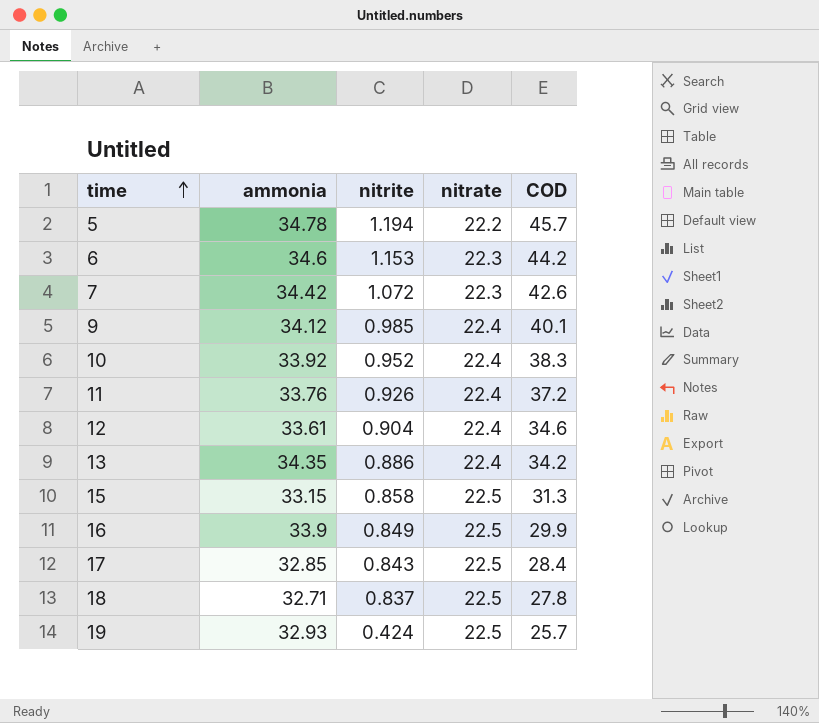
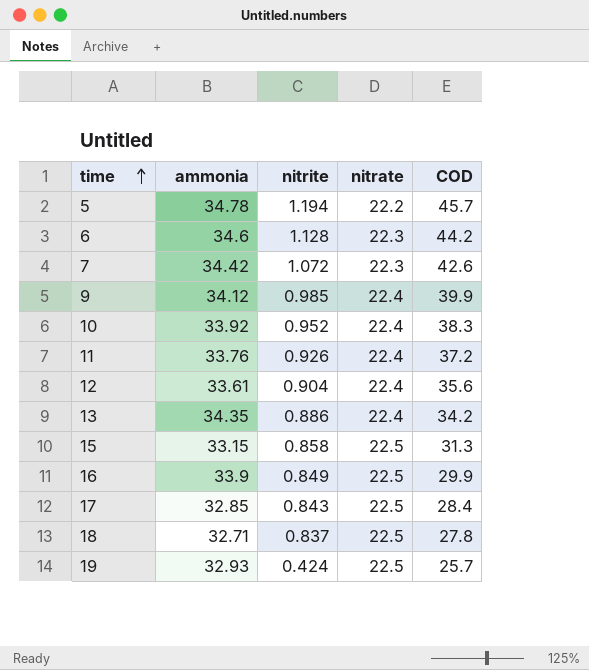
6 | nitrite: 1.153 -> 1.128
9 | COD: 40.1 -> 39.9
12 | COD: 34.6 -> 35.6

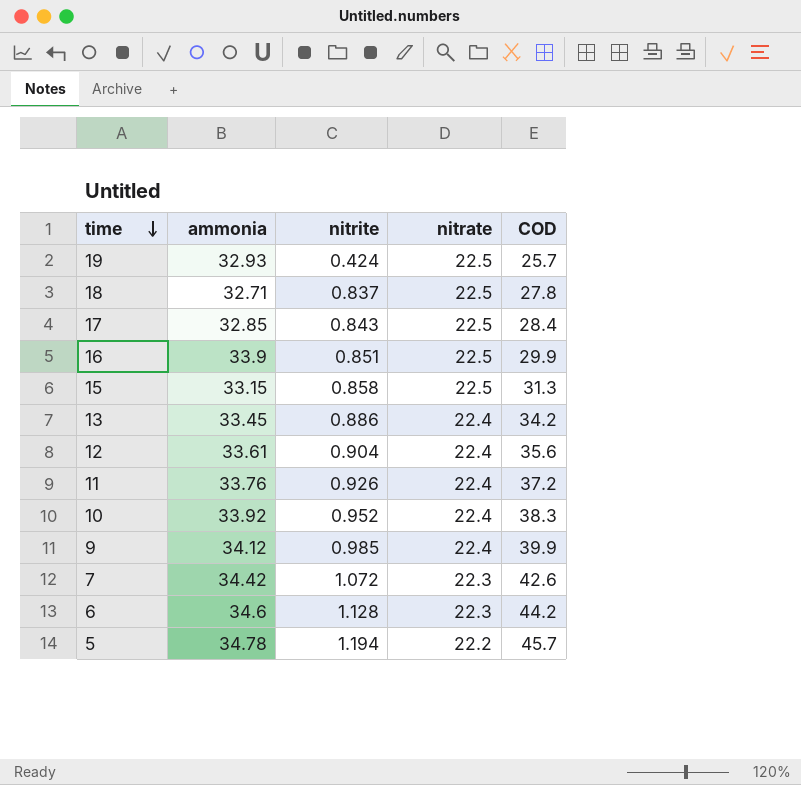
row order: time ascending -> time descending
16 | nitrite: 0.849 -> 0.851
13 | ammonia: 34.35 -> 33.45

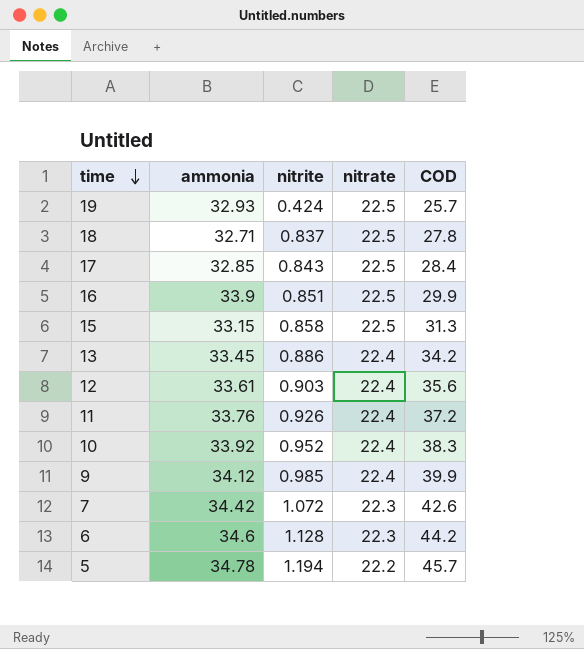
12 | nitrite: 0.904 -> 0.903

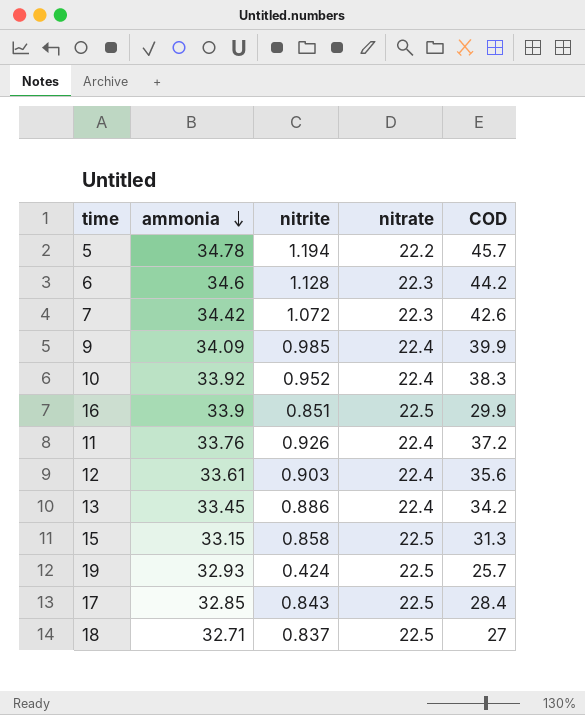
row order: time descending -> ammonia descending
9 | ammonia: 34.12 -> 34.09
18 | COD: 27.8 -> 27

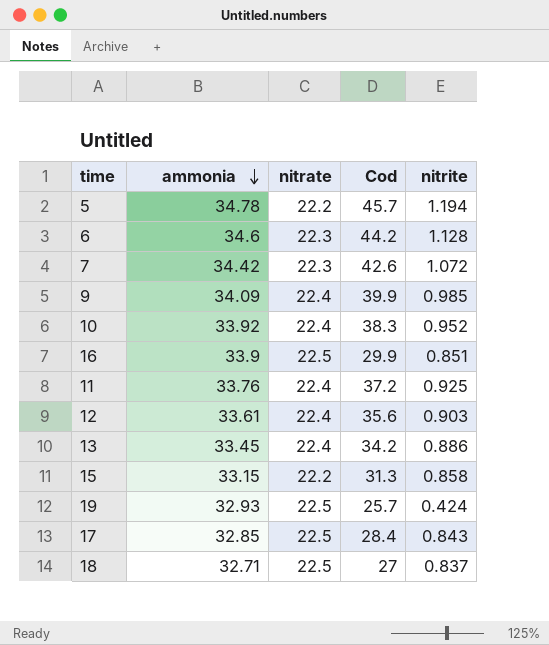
column name: COD -> Cod
column nitrite | position: 3 -> 5
11 | nitrite: 0.926 -> 0.925
15 | nitrate: 22.5 -> 22.2

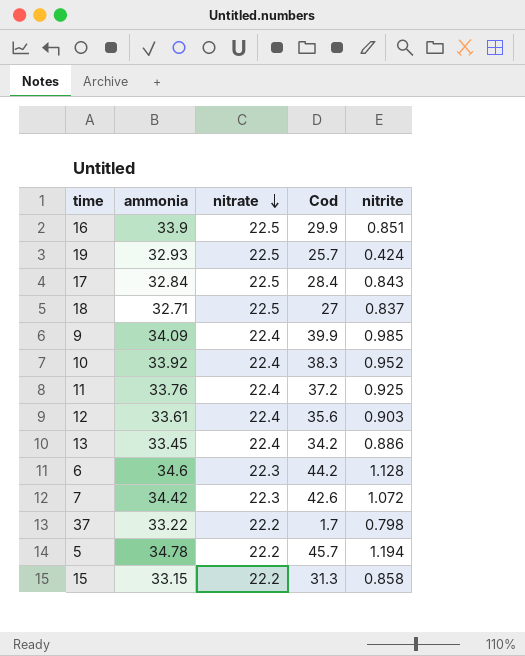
row order: ammonia descending -> nitrate descending
17 | ammonia: 32.85 -> 32.84
row 37: none -> 33.22 | 22.2 | 1.7 | 0.798

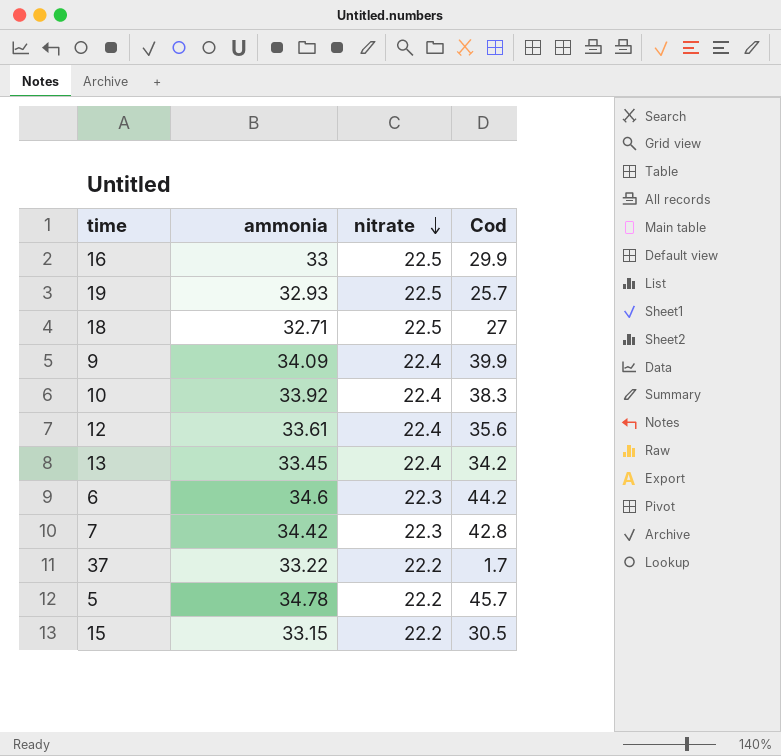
column nitrite | position: 5 -> none
row 17: 32.84 | 22.5 | 28.4 | 0.843 -> none
row 11: 33.76 | 22.4 | 37.2 | 0.925 -> none
16 | ammonia: 33.9 -> 33
7 | Cod: 42.6 -> 42.8
15 | Cod: 31.3 -> 30.5

